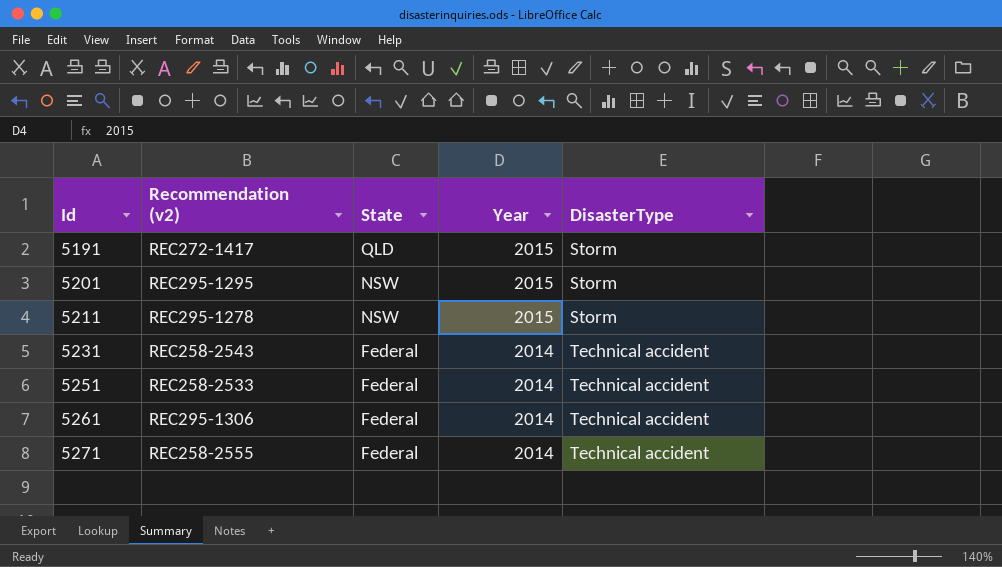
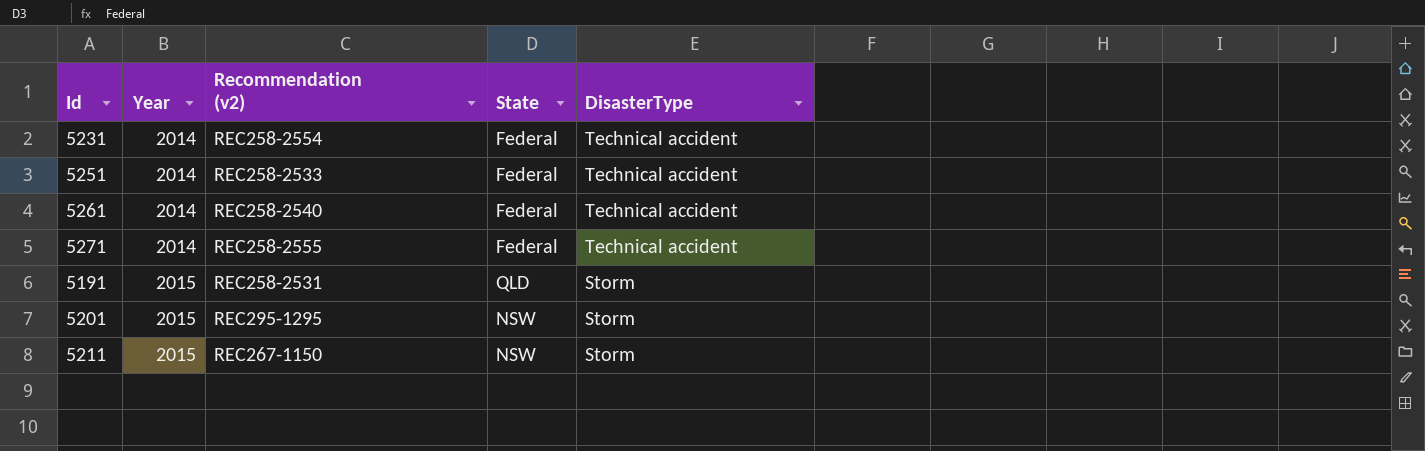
row order: Id ascending -> Year ascending
column Year | position: 4 -> 2
5231 | Recommendation (v2): REC258-2543 -> REC258-2554
5261 | Recommendation (v2): REC295-1306 -> REC258-2540
5191 | Recommendation (v2): REC272-1417 -> REC258-2531
5211 | Recommendation (v2): REC295-1278 -> REC267-1150

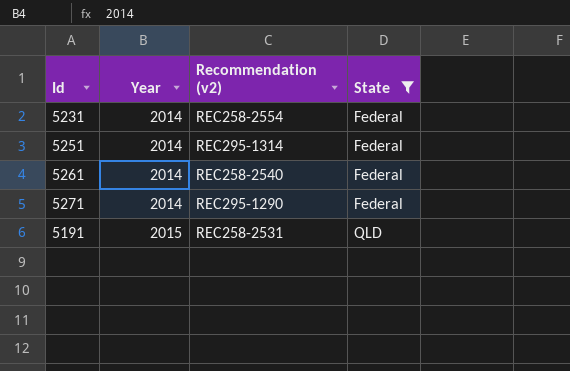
filter: none -> State != NSW
column DisasterType | position: 5 -> none
5251 | Recommendation (v2): REC258-2533 -> REC295-1314
5271 | Recommendation (v2): REC258-2555 -> REC295-1290

